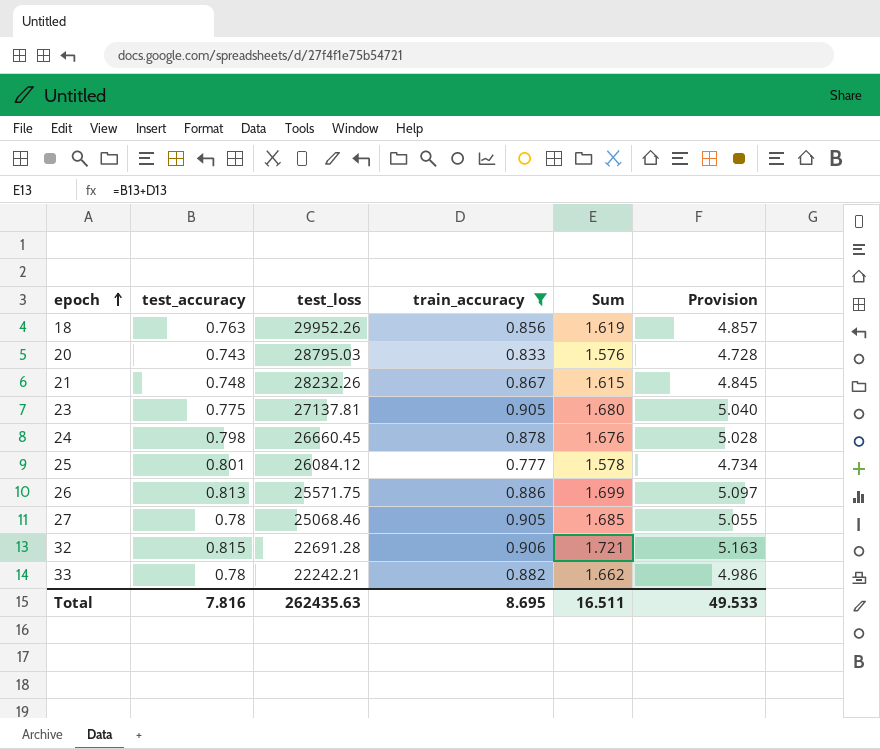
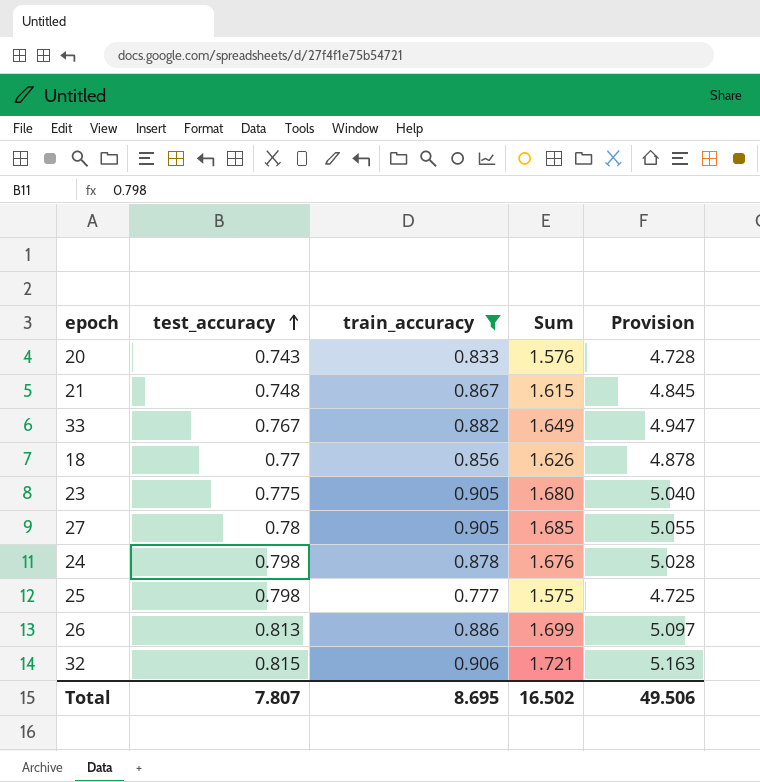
row order: epoch ascending -> test_accuracy ascending
column test_loss | position: 3 -> none
33 | test_accuracy: 0.78 -> 0.767
33 | Sum: 1.662 -> 1.649
33 | Provision: 4.986 -> 4.947
18 | test_accuracy: 0.763 -> 0.77
18 | Sum: 1.619 -> 1.626
18 | Provision: 4.857 -> 4.878
25 | test_accuracy: 0.801 -> 0.798
25 | Sum: 1.578 -> 1.575
25 | Provision: 4.734 -> 4.725
Total | test_accuracy: 7.816 -> 7.807
Total | Sum: 16.511 -> 16.502
Total | Provision: 49.533 -> 49.506

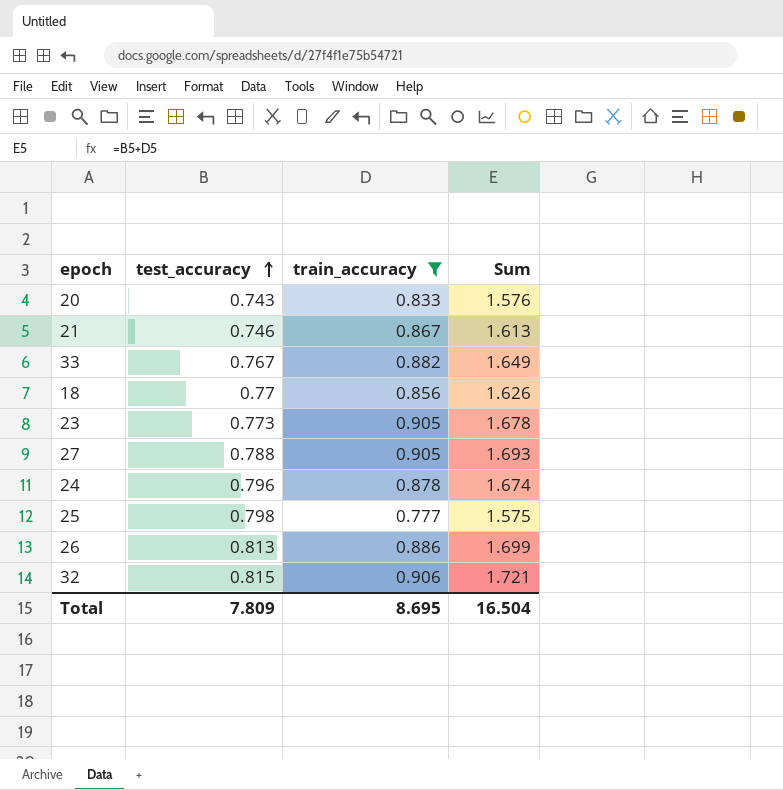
column Provision | formula: [Sum] * 3 -> none
21 | test_accuracy: 0.748 -> 0.746
21 | Sum: 1.615 -> 1.613
23 | test_accuracy: 0.775 -> 0.773
23 | Sum: 1.680 -> 1.678
27 | test_accuracy: 0.78 -> 0.788
27 | Sum: 1.685 -> 1.693
24 | test_accuracy: 0.798 -> 0.796
24 | Sum: 1.676 -> 1.674
Total | test_accuracy: 7.807 -> 7.809
Total | Sum: 16.502 -> 16.504

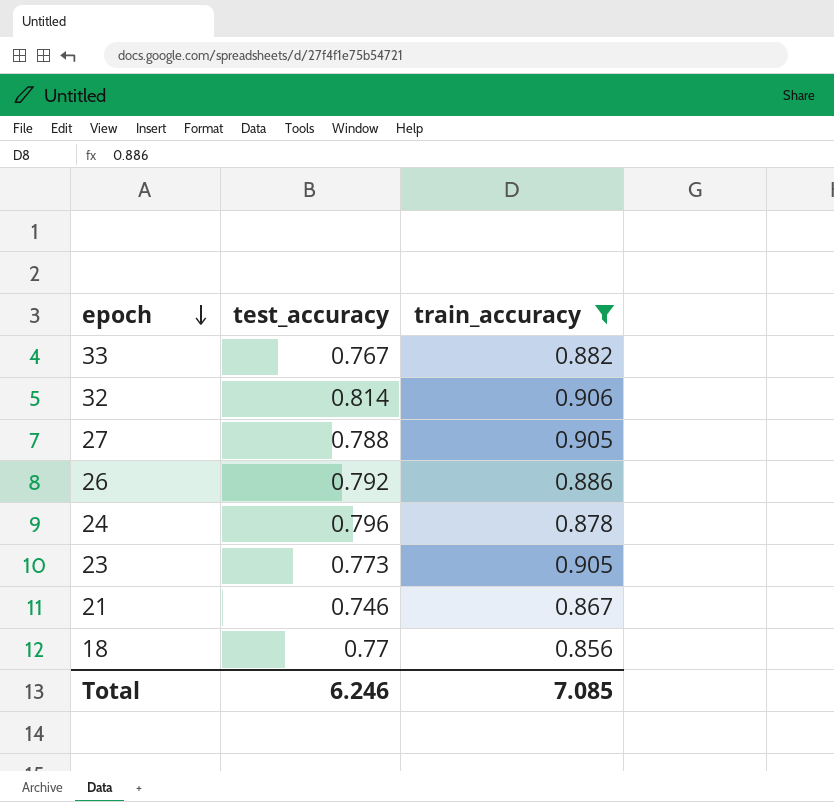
row order: test_accuracy ascending -> epoch descending
column Sum | formula: [test_accuracy] + [train_accuracy] -> none
row 20: 0.743 | 0.833 | 1.576 -> none
row 25: 0.798 | 0.777 | 1.575 -> none
32 | test_accuracy: 0.815 -> 0.814
26 | test_accuracy: 0.813 -> 0.792
Total | test_accuracy: 7.809 -> 6.246
Total | train_accuracy: 8.695 -> 7.085

